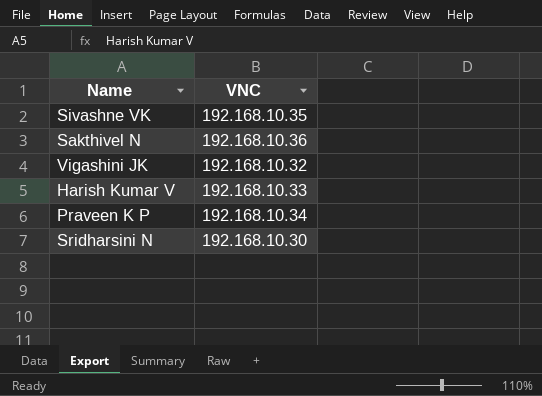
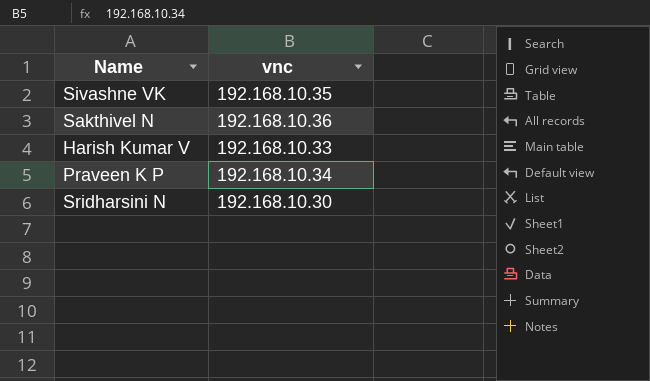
column name: VNC -> vnc
row Vigashini JK: 192.168.10.32 -> none

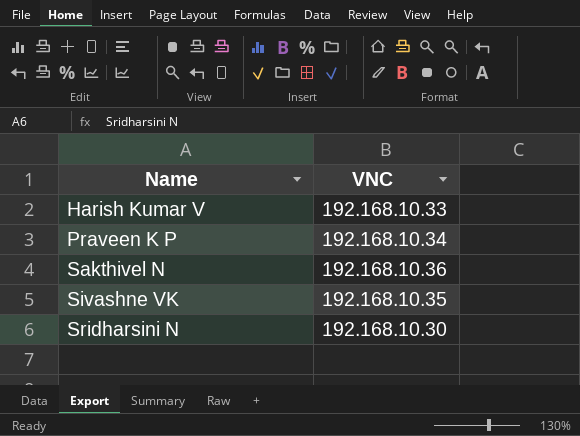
row order: none -> Name ascending
column name: vnc -> VNC

